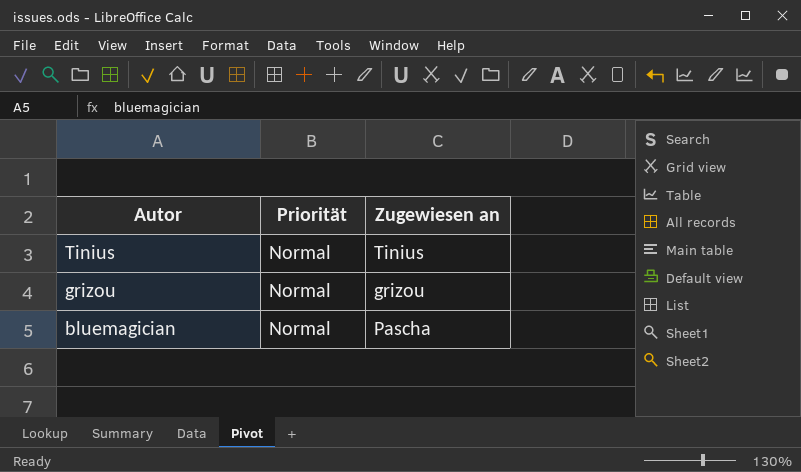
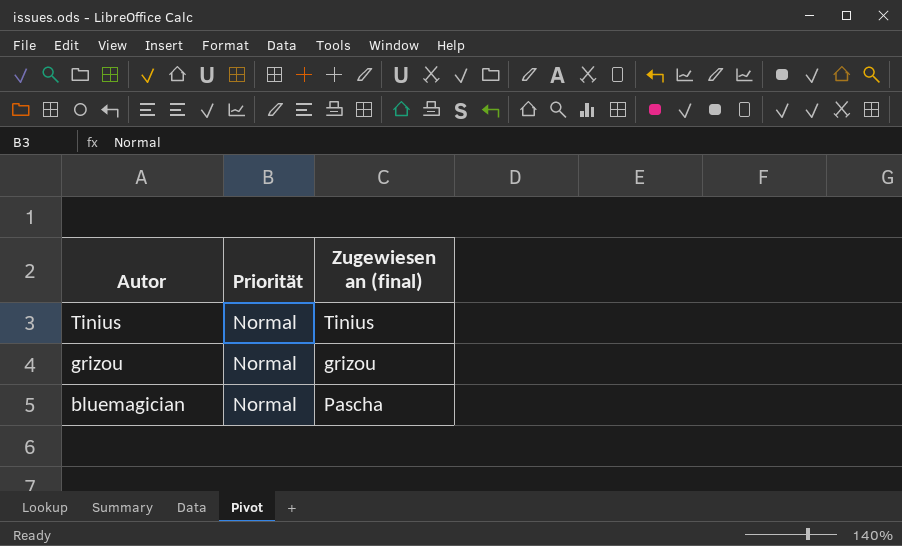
column name: Zugewiesen an -> Zugewiesen an (final)

